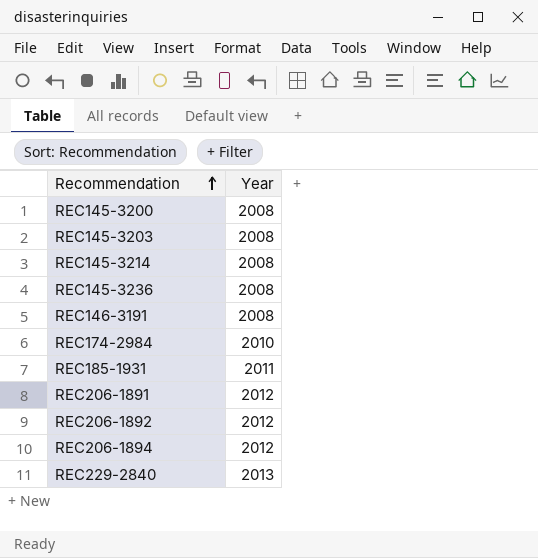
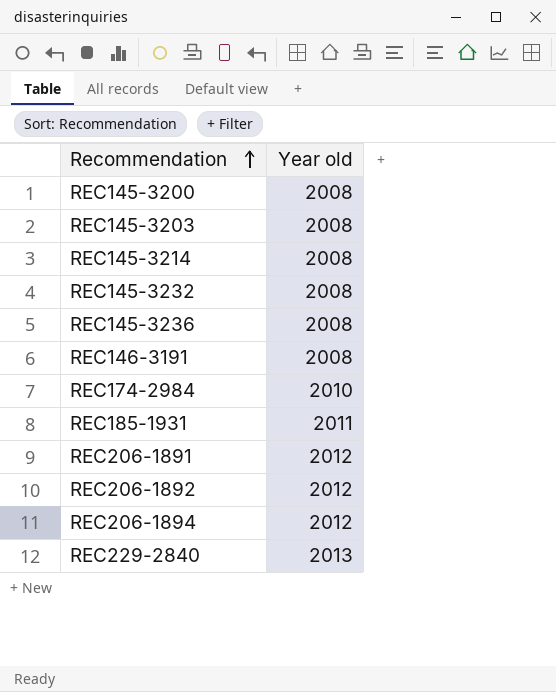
column name: Year -> Year old
row REC145-3232: none -> 2008

